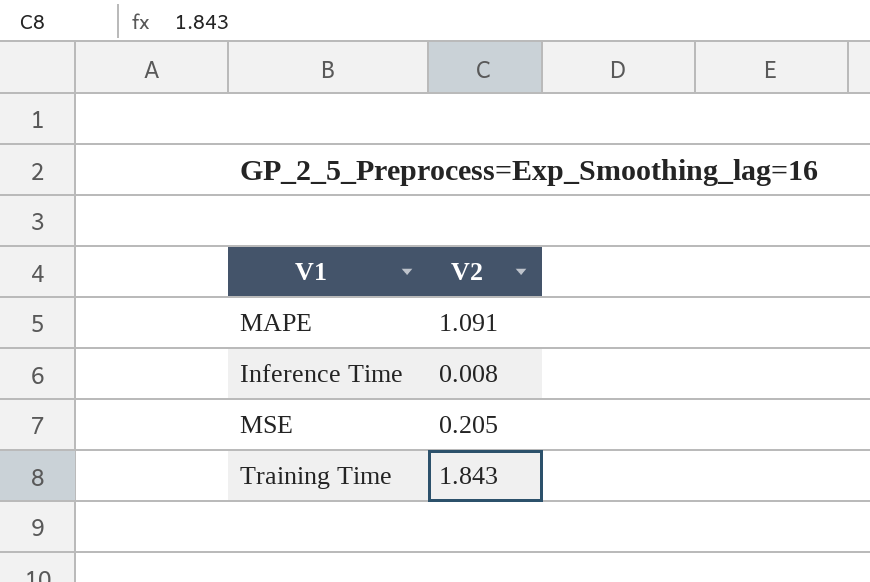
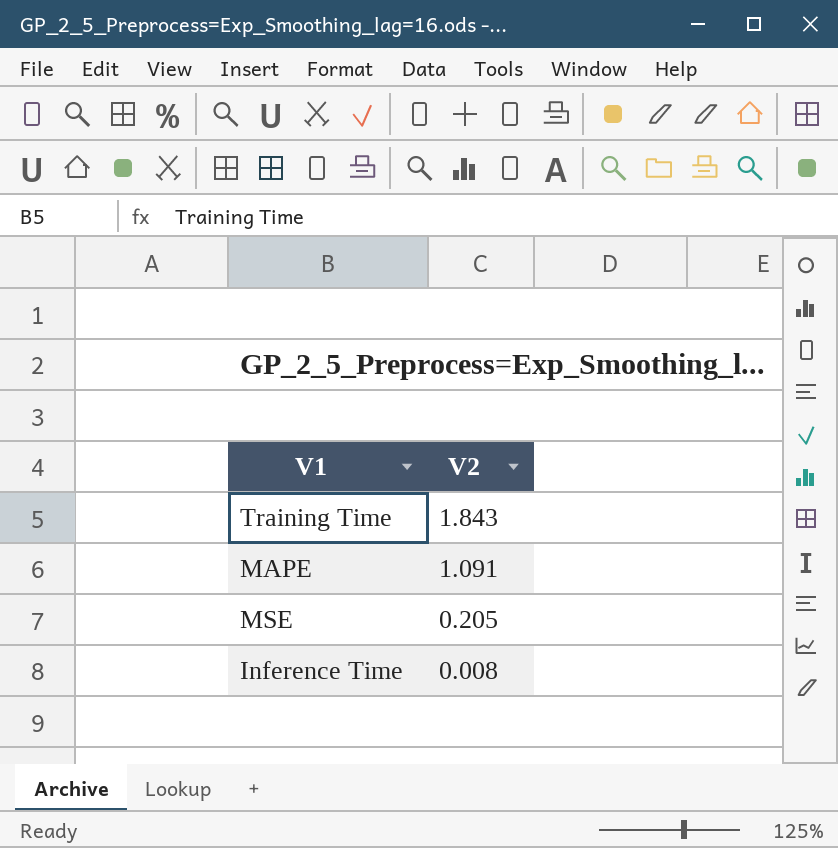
row order: none -> V2 descending

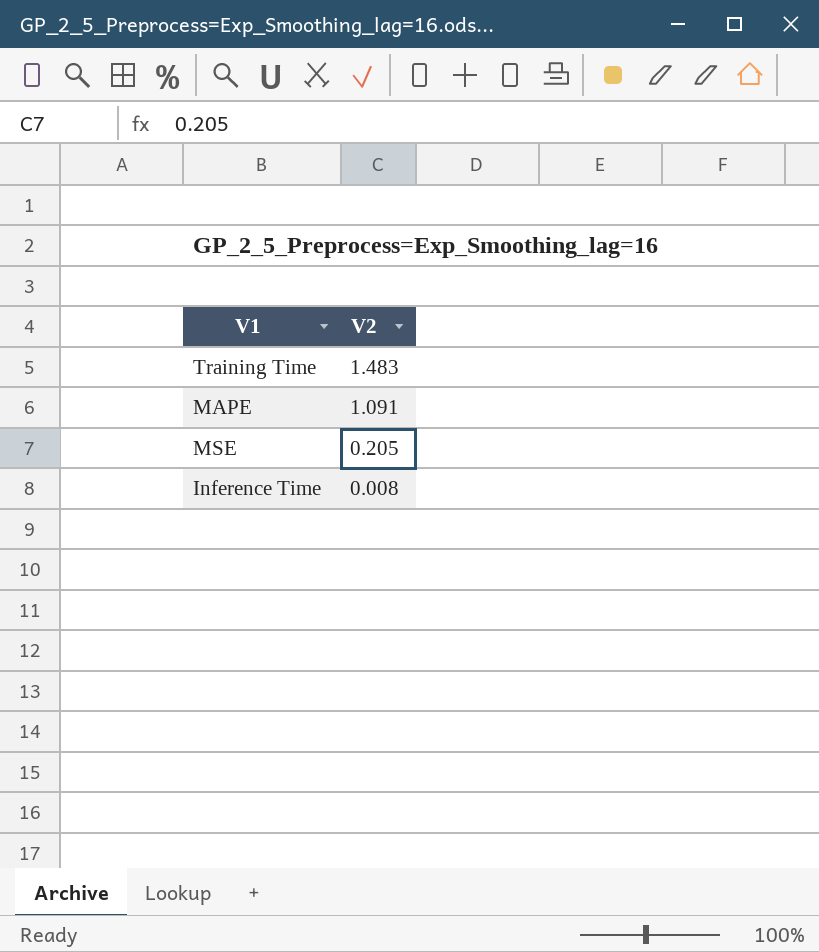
Training Time | V2: 1.843 -> 1.483

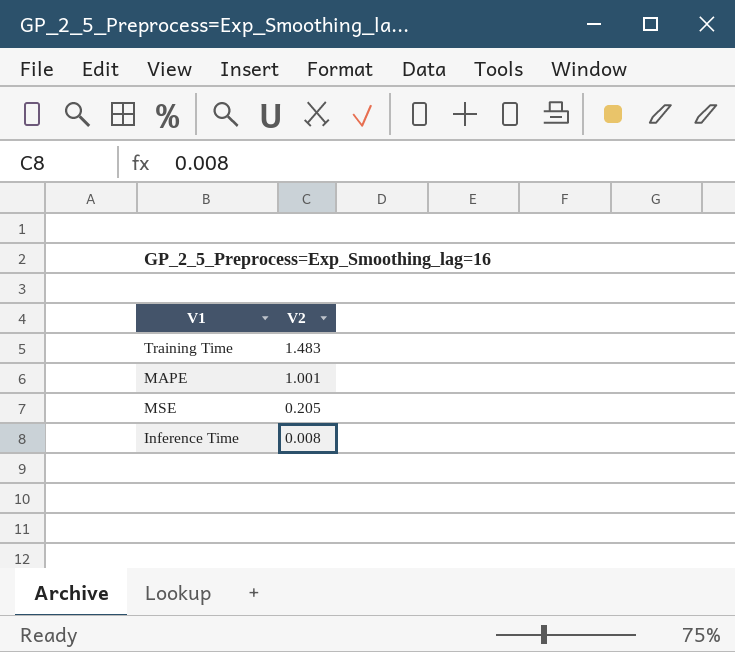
MAPE | V2: 1.091 -> 1.001

